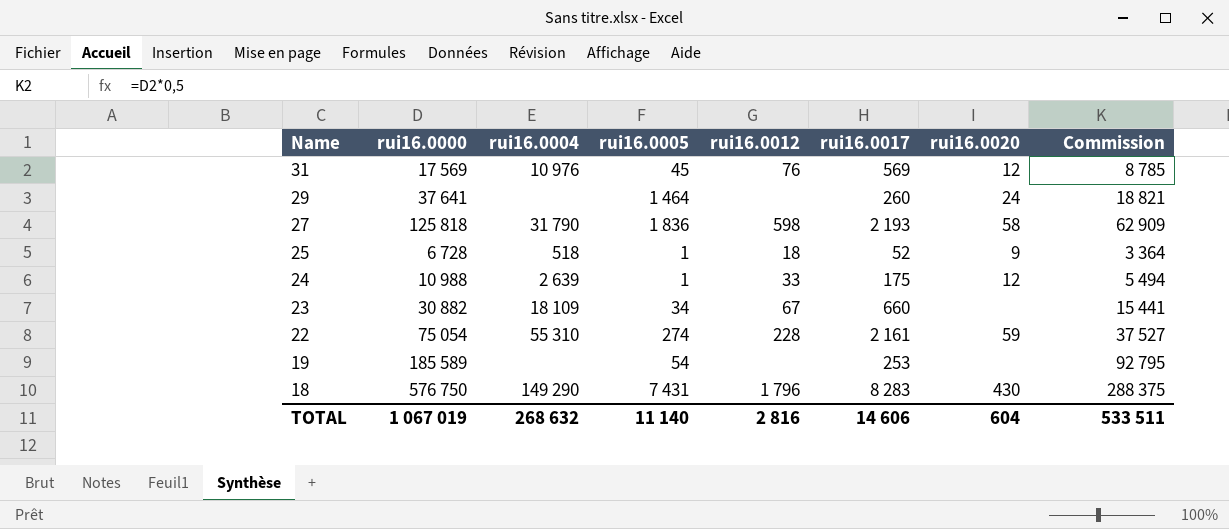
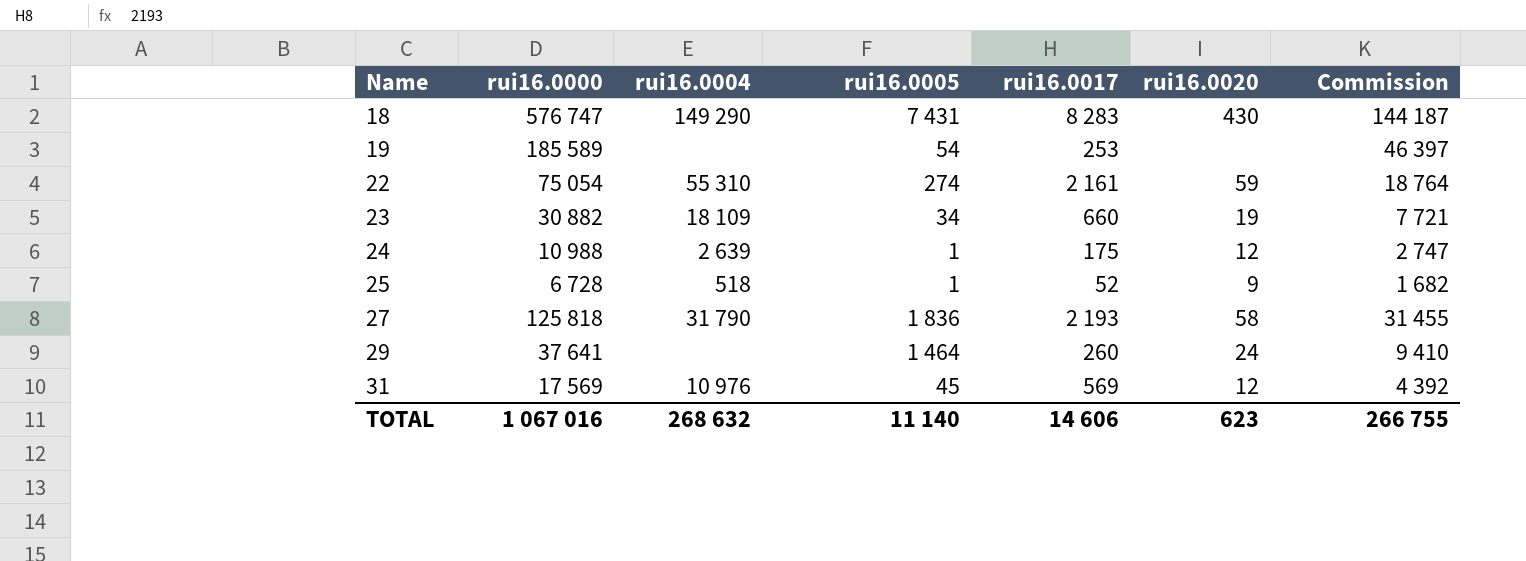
row order: Name descending -> Name ascending
column rui16.0012 | position: 5 -> none
column Commission | formula: [rui16.0000] * 0,5 -> [rui16.0000] * 0,25
18 | rui16.0000: 576 750 -> 576 747
23 | rui16.0020: none -> 19
TOTAL | rui16.0000: 1 067 019 -> 1 067 016
TOTAL | rui16.0020: 604 -> 623
TOTAL | Commission: 533 511 -> 266 755

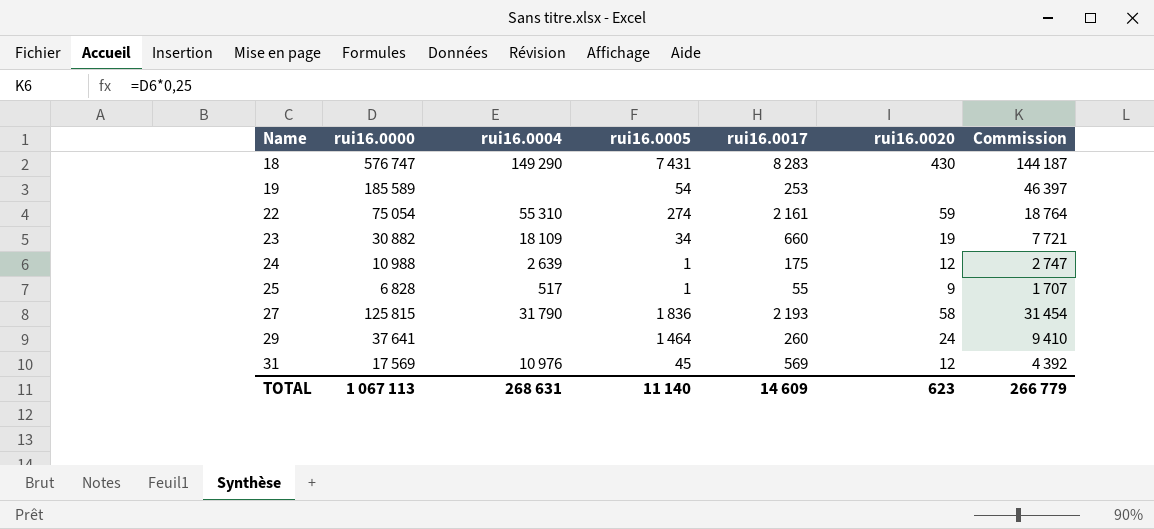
25 | rui16.0000: 6 728 -> 6 828
25 | rui16.0004: 518 -> 517
25 | rui16.0017: 52 -> 55
25 | Commission: 1 682 -> 1 707
27 | rui16.0000: 125 818 -> 125 815
27 | Commission: 31 455 -> 31 454
TOTAL | rui16.0000: 1 067 016 -> 1 067 113
TOTAL | rui16.0004: 268 632 -> 268 631
TOTAL | rui16.0017: 14 606 -> 14 609
TOTAL | Commission: 266 755 -> 266 779

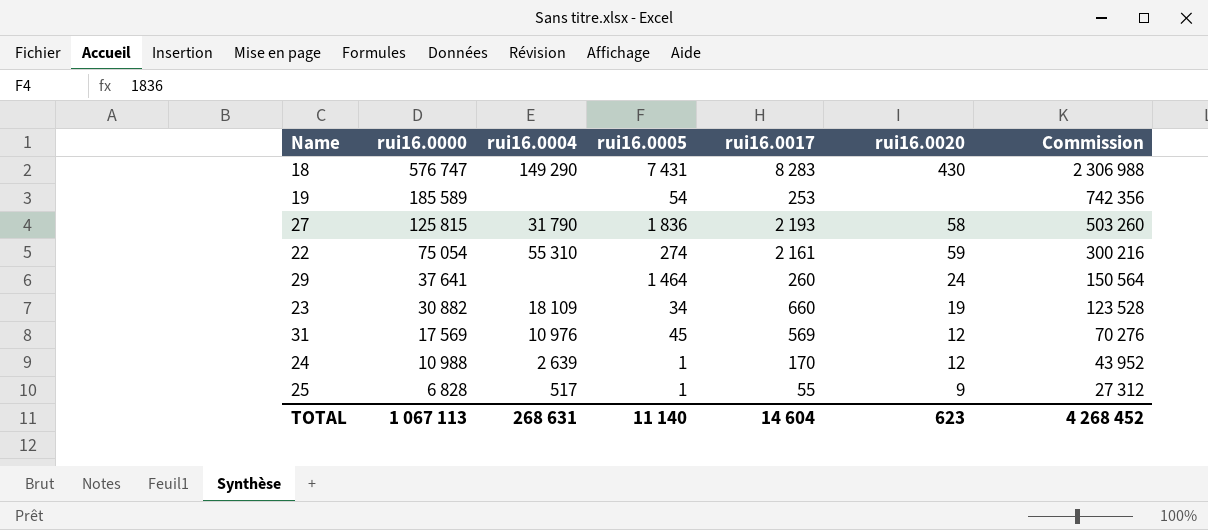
row order: Name ascending -> rui16.0000 descending
column Commission | formula: [rui16.0000] * 0,25 -> [rui16.0000] * 4
24 | rui16.0017: 175 -> 170
TOTAL | rui16.0017: 14 609 -> 14 604
TOTAL | Commission: 266 779 -> 4 268 452

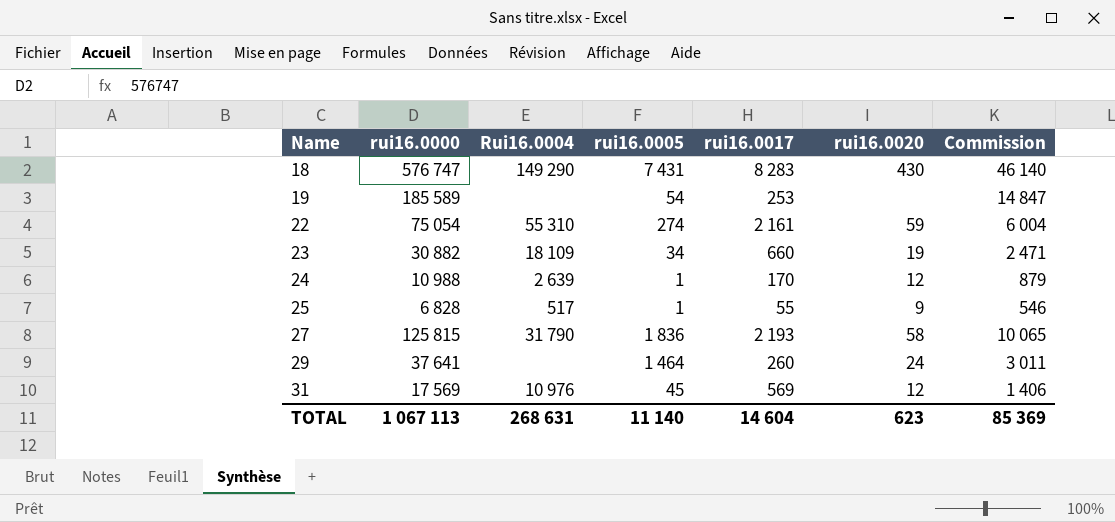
row order: rui16.0000 descending -> Name ascending
column name: rui16.0004 -> Rui16.0004
column Commission | formula: [rui16.0000] * 4 -> [rui16.0000] * 0,08
TOTAL | Commission: 4 268 452 -> 85 369

